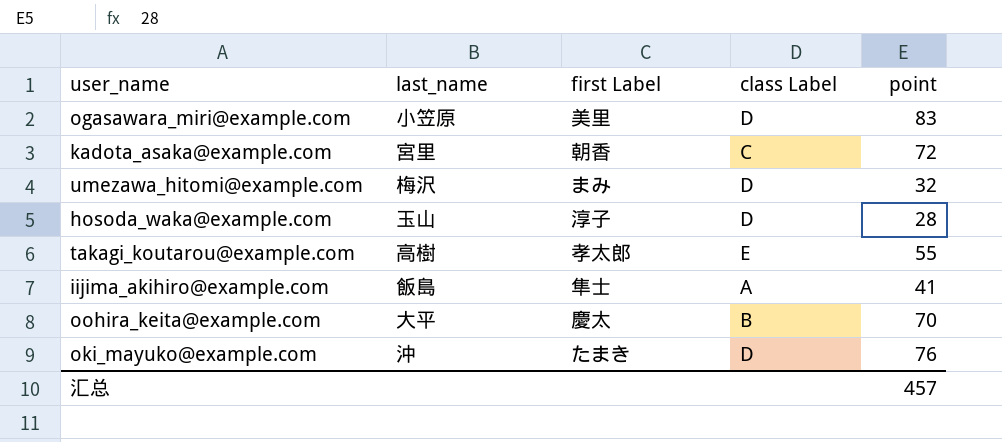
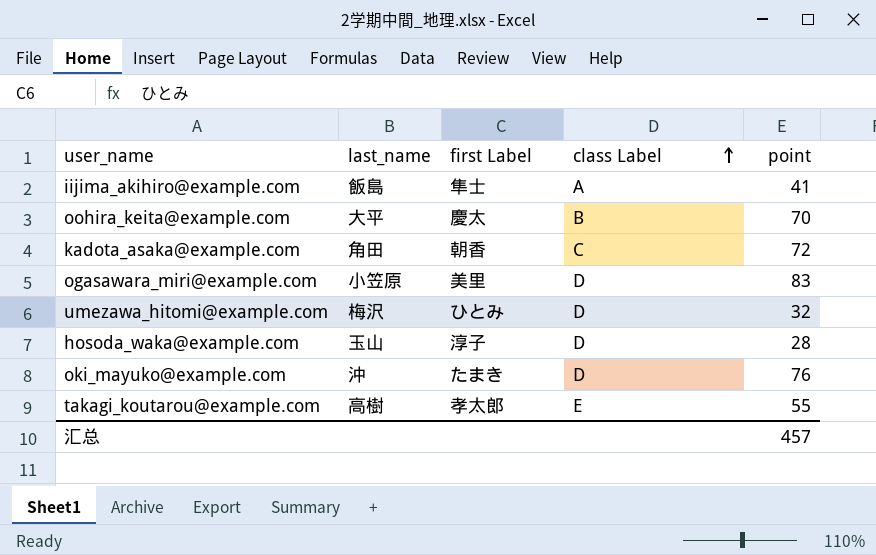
row order: none -> class Label ascending
kadota_asaka@example.com | last_name: 宮里 -> 角田
umezawa_hitomi@example.com | first Label: まみ -> ひとみ

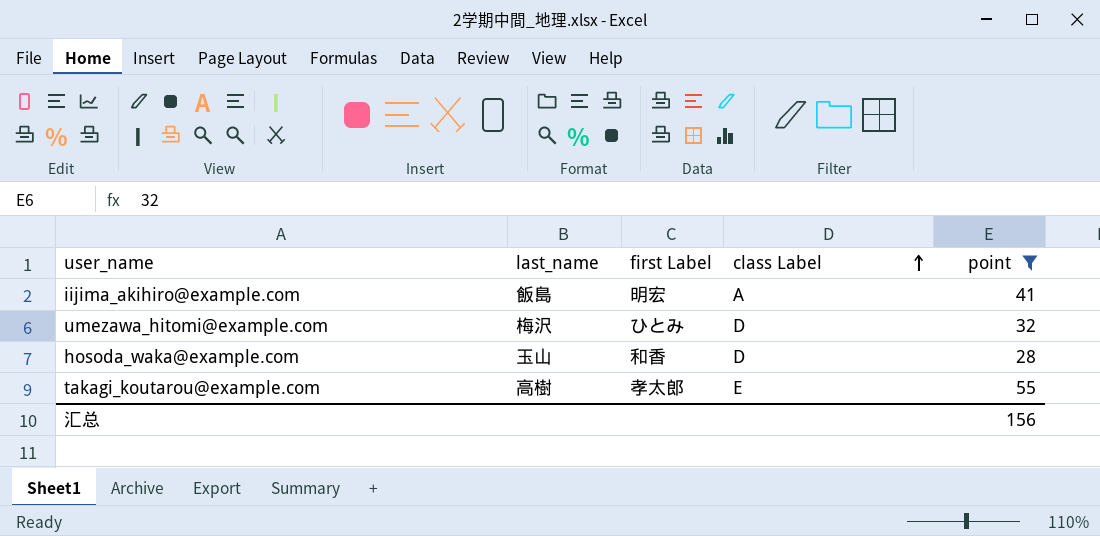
filter: none -> point <= 55
iijima_akihiro@example.com | first Label: 隼士 -> 明宏
hosoda_waka@example.com | first Label: 淳子 -> 和香
汇总 | point: 457 -> 156

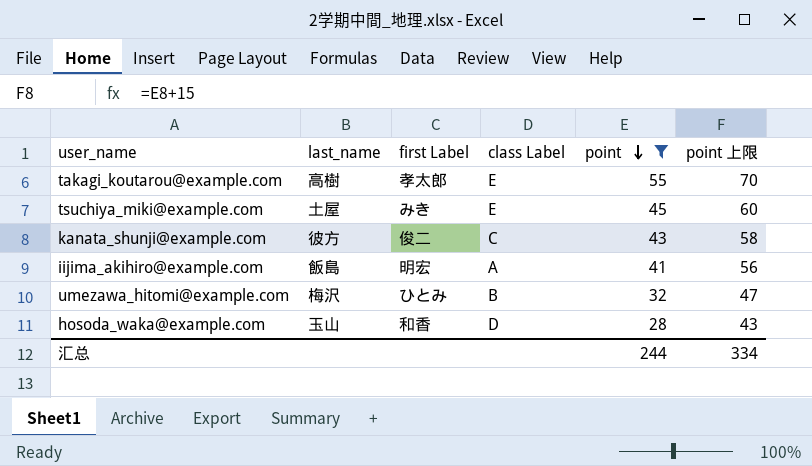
row order: class Label ascending -> point descending
column point 上限 | formula: none -> [point] + 15
row tsuchiya_miki@example.com: none -> 土屋 | みき | E | 45 | 60
row kanata_shunji@example.com: none -> 彼方 | 俊二 | C | 43 | 58
umezawa_hitomi@example.com | class Label: D -> B
汇总 | point: 156 -> 244

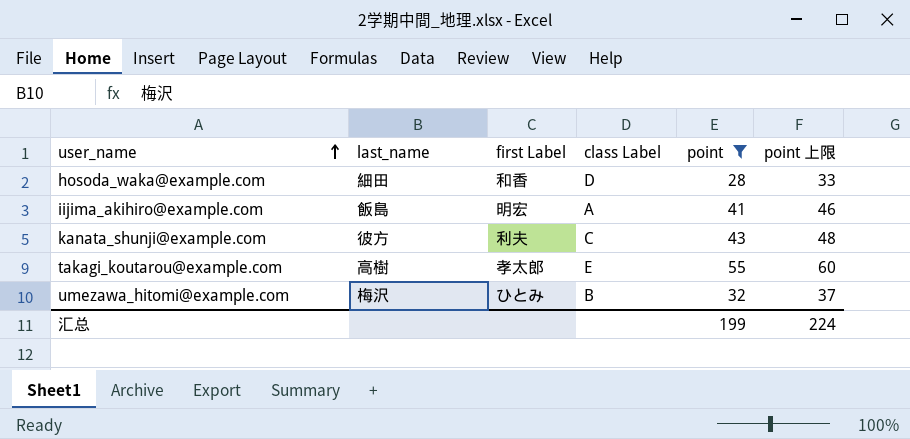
row order: point descending -> user_name ascending
column point 上限 | formula: [point] + 15 -> [point] + 5
row tsuchiya_miki@example.com: 土屋 | みき | E | 45 | 60 -> none
hosoda_waka@example.com | last_name: 玉山 -> 細田
kanata_shunji@example.com | first Label: 俊二 -> 利夫
汇总 | point: 244 -> 199
汇总 | point 上限: 334 -> 224

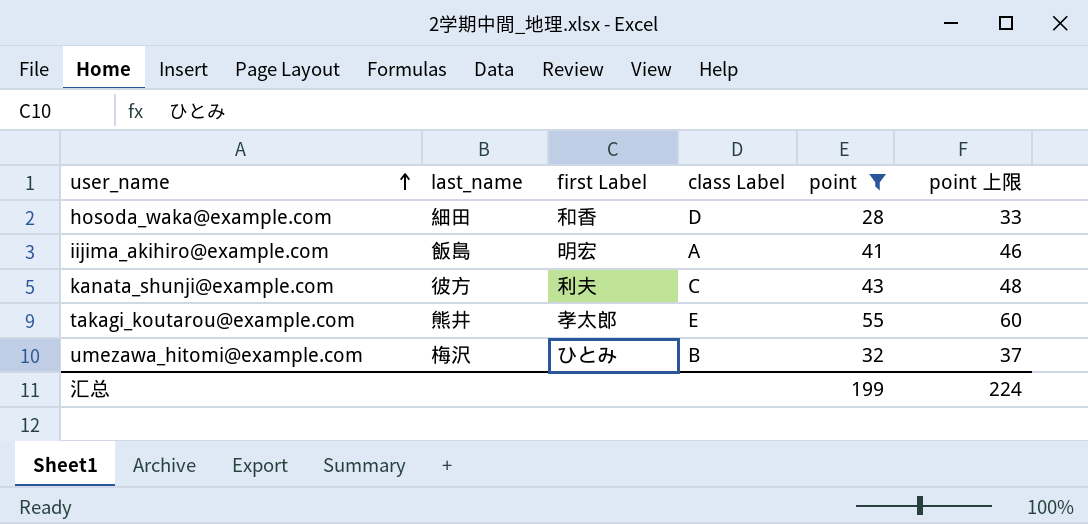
takagi_koutarou@example.com | last_name: 高樹 -> 熊井

